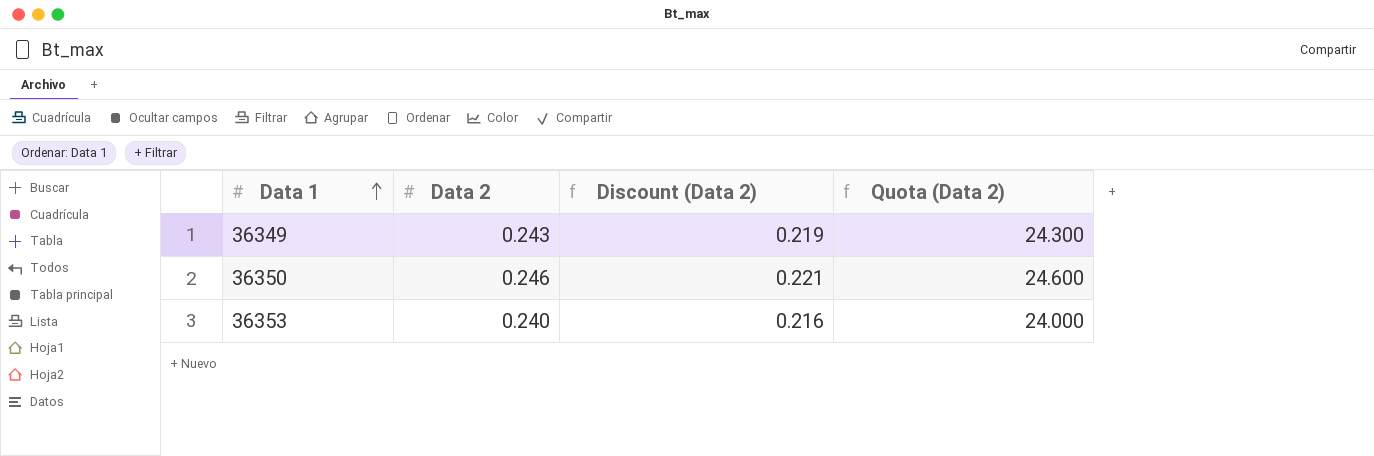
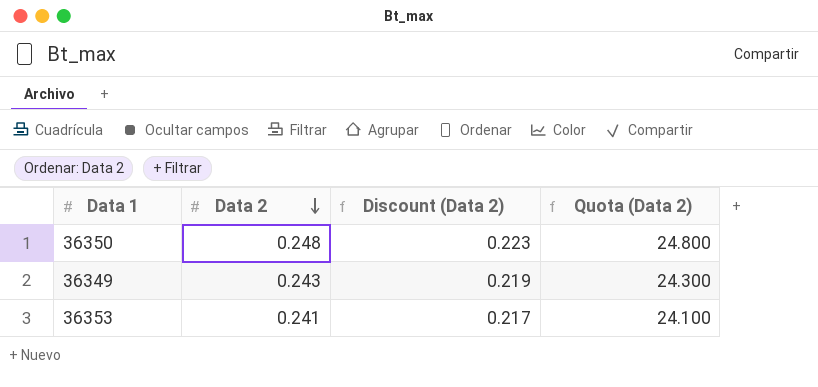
row order: Data 1 ascending -> Data 2 descending
36350 | Data 2: 0.246 -> 0.248
36350 | Discount (Data 2): 0.221 -> 0.223
36350 | Quota (Data 2): 24.600 -> 24.800
36353 | Data 2: 0.240 -> 0.241
36353 | Discount (Data 2): 0.216 -> 0.217
36353 | Quota (Data 2): 24.000 -> 24.100

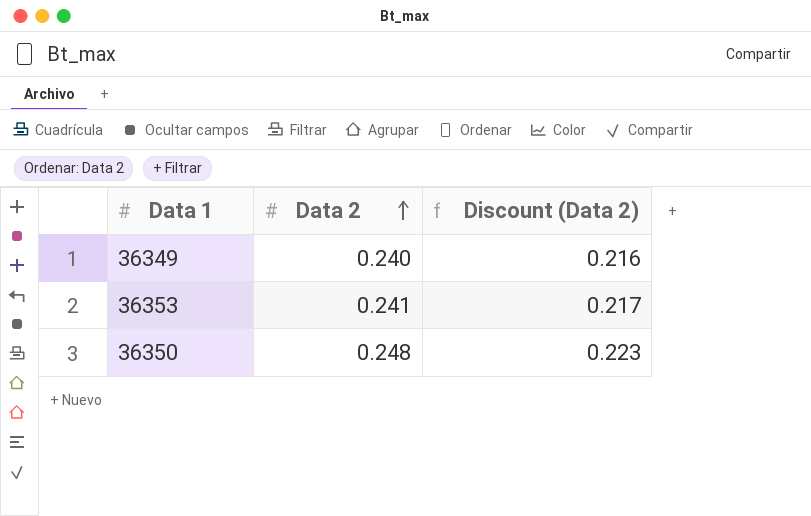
row order: Data 2 descending -> Data 2 ascending
column Quota (Data 2) | formula: [Data 2] * 100 -> none
36349 | Data 2: 0.243 -> 0.240
36349 | Discount (Data 2): 0.219 -> 0.216

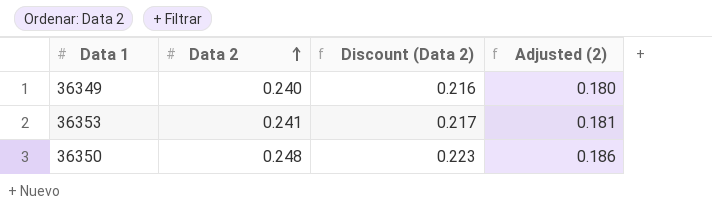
column Adjusted (2) | formula: none -> [Data 2] * 0.75

